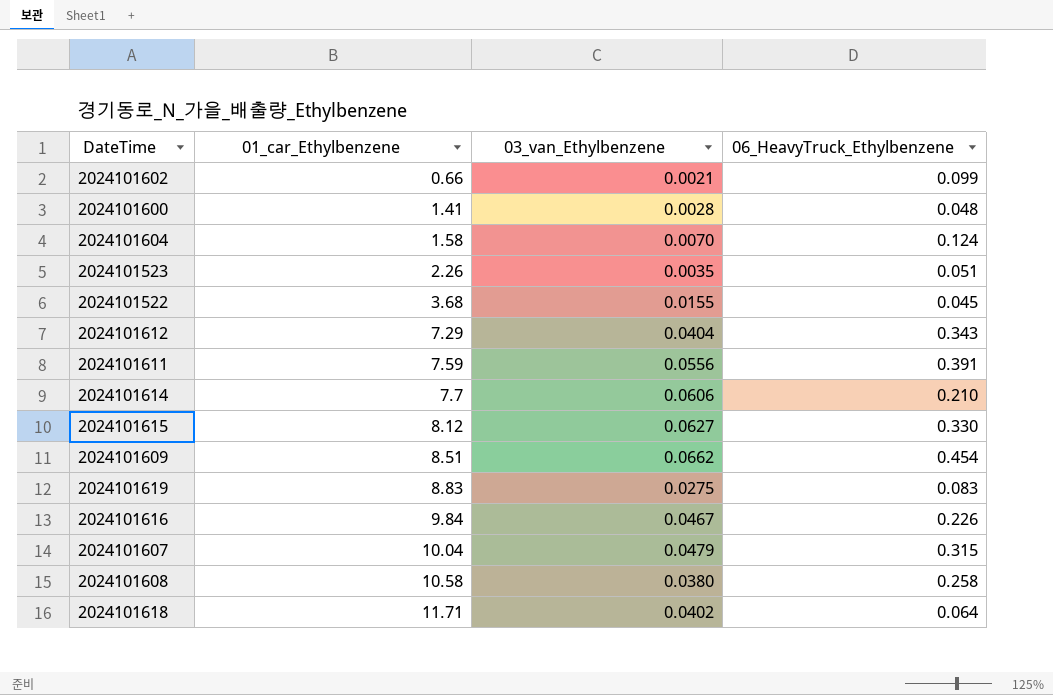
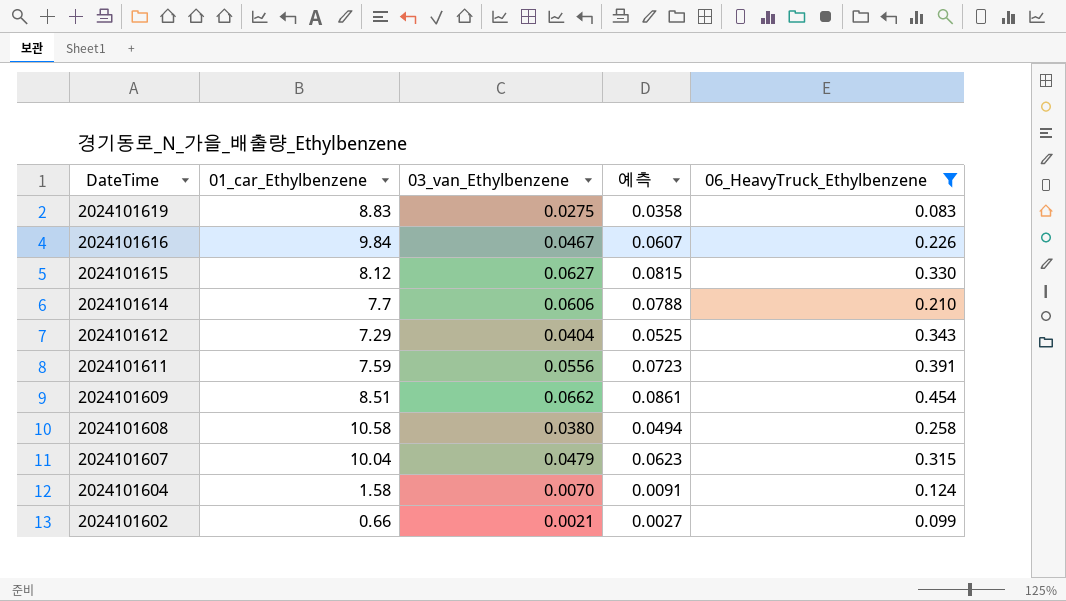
filter: none -> 06_HeavyTruck_Ethylbenzene >= 0.083
row order: 01_car_Ethylbenzene ascending -> DateTime descending
column 예측 | formula: none -> [03_van_Ethylbenzene] * 1.3

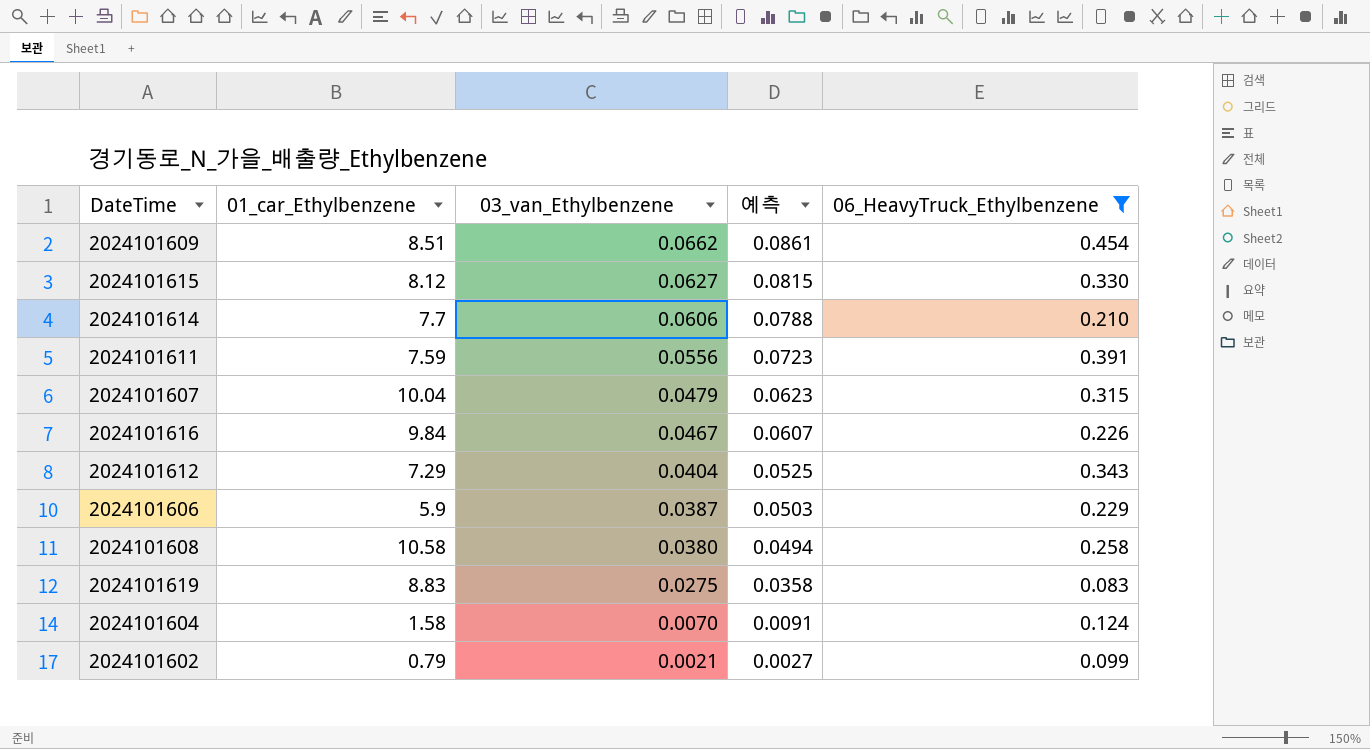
row order: DateTime descending -> 03_van_Ethylbenzene descending
row 2024101606: none -> 5.9 | 0.0387 | 0.0503 | 0.229
2024101602 | 01_car_Ethylbenzene: 0.66 -> 0.79

